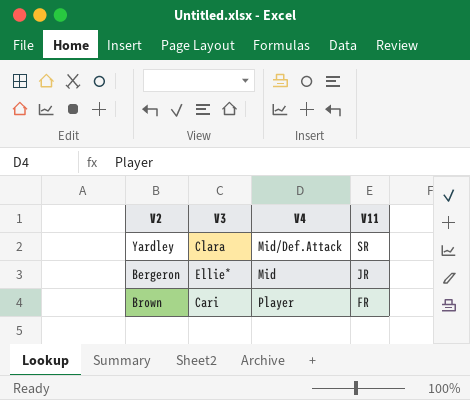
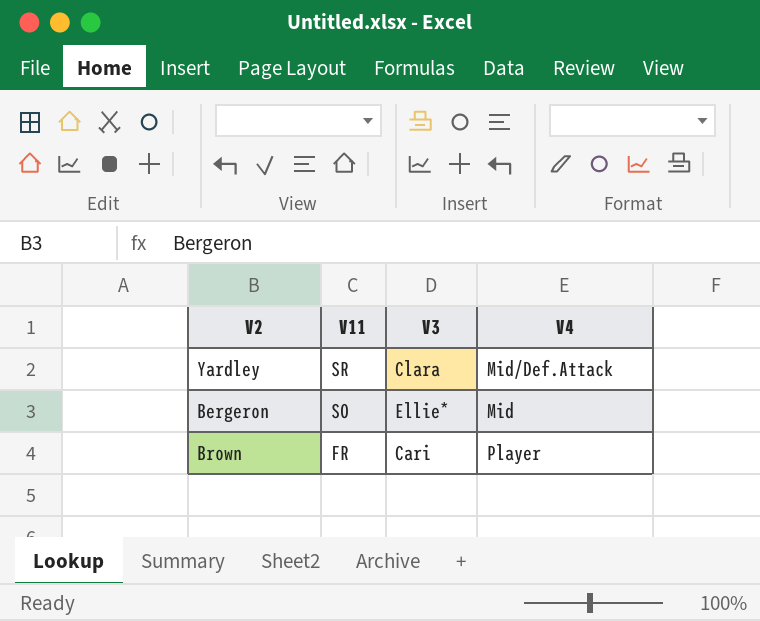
column V11 | position: 4 -> 2
Bergeron | V11: JR -> SO

